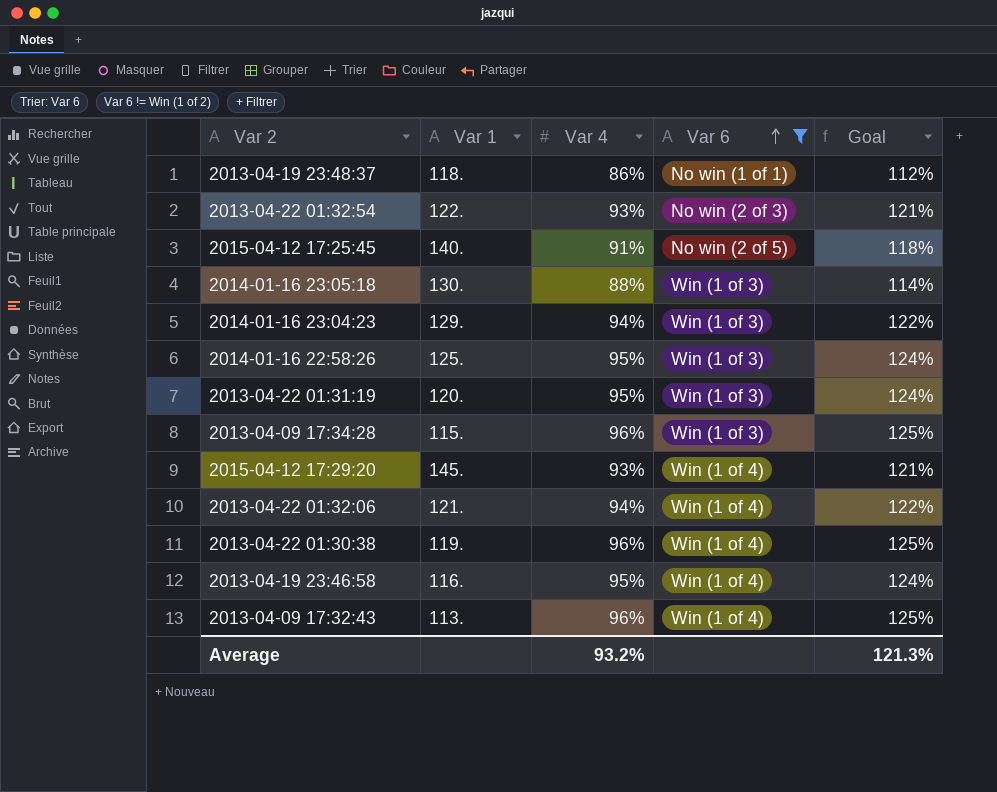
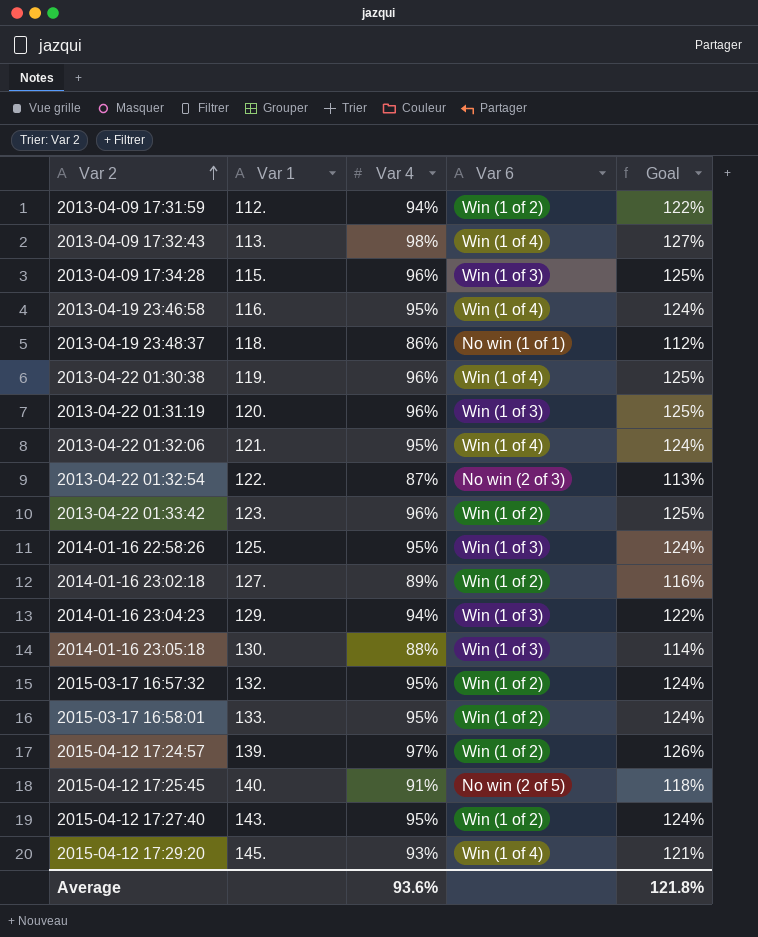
filter: Var 6 != Win (1 of 2) -> none
row order: Var 6 ascending -> Var 2 ascending
2013-04-09 17:32:43 | Var 4: 96% -> 98%
2013-04-09 17:32:43 | Goal: 125% -> 127%
2013-04-22 01:31:19 | Var 4: 95% -> 96%
2013-04-22 01:31:19 | Goal: 124% -> 125%
2013-04-22 01:32:06 | Var 4: 94% -> 95%
2013-04-22 01:32:06 | Goal: 122% -> 124%
2013-04-22 01:32:54 | Var 4: 93% -> 87%
2013-04-22 01:32:54 | Goal: 121% -> 113%
Average | Var 4: 93.2% -> 93.6%
Average | Goal: 121.3% -> 121.8%

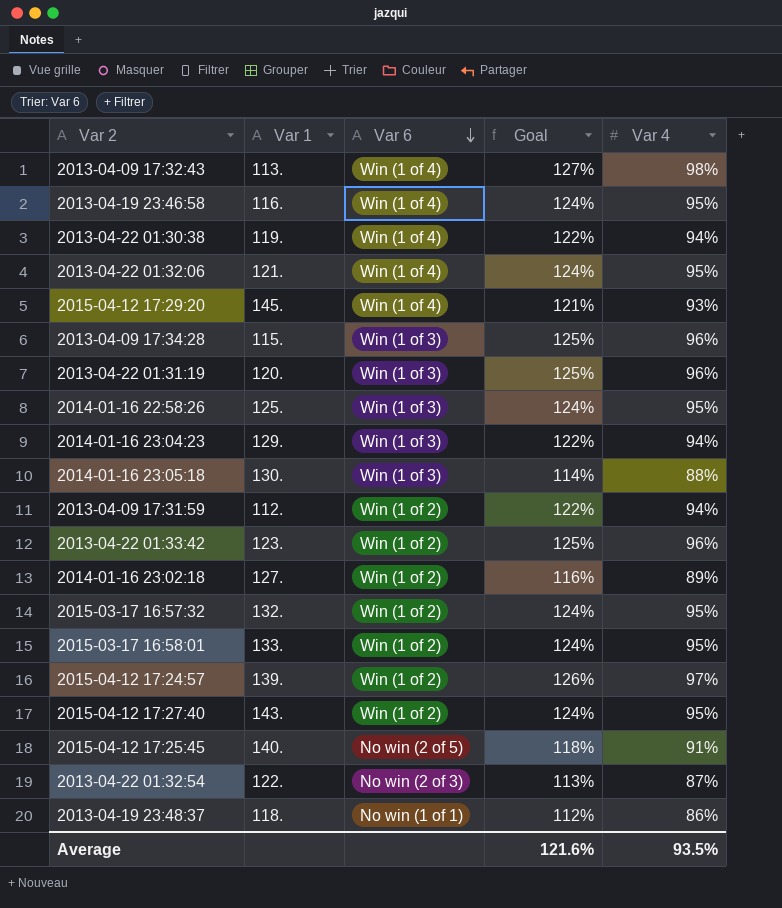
row order: Var 2 ascending -> Var 6 descending
column Var 4 | position: 3 -> 5
2013-04-22 01:30:38 | Goal: 125% -> 122%
2013-04-22 01:30:38 | Var 4: 96% -> 94%
Average | Goal: 121.8% -> 121.6%
Average | Var 4: 93.6% -> 93.5%

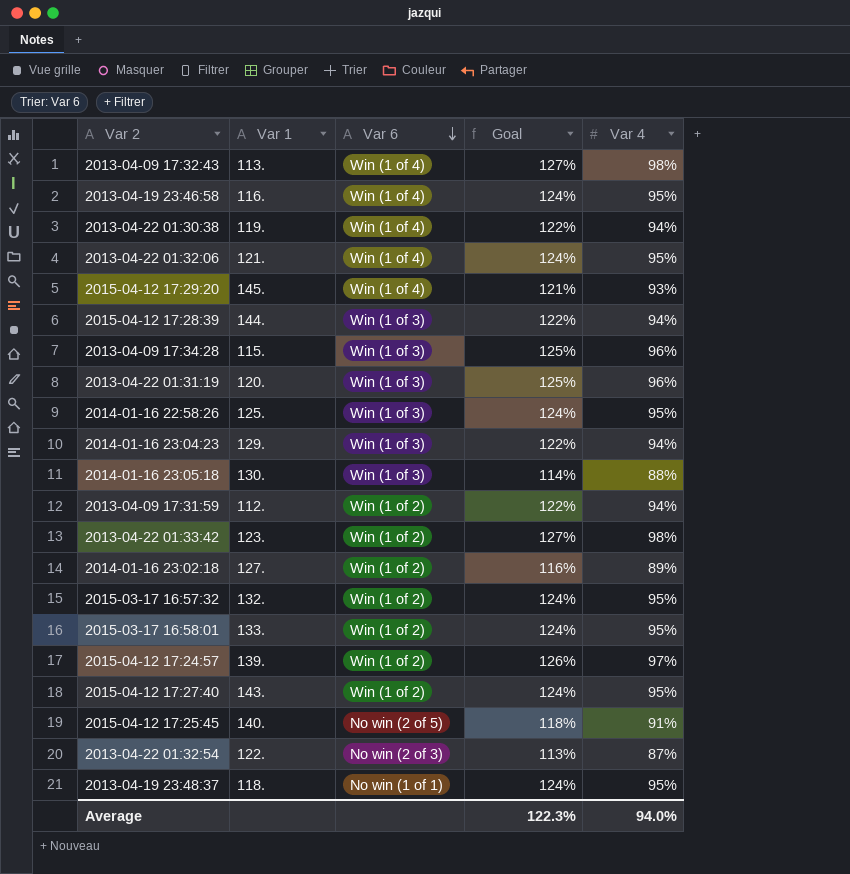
row 2015-04-12 17:28:39: none -> 144. | Win (1 of 3) | 122% | 94%
2013-04-22 01:33:42 | Goal: 125% -> 127%
2013-04-22 01:33:42 | Var 4: 96% -> 98%
2013-04-19 23:48:37 | Goal: 112% -> 124%
2013-04-19 23:48:37 | Var 4: 86% -> 95%
Average | Goal: 121.6% -> 122.3%
Average | Var 4: 93.5% -> 94.0%

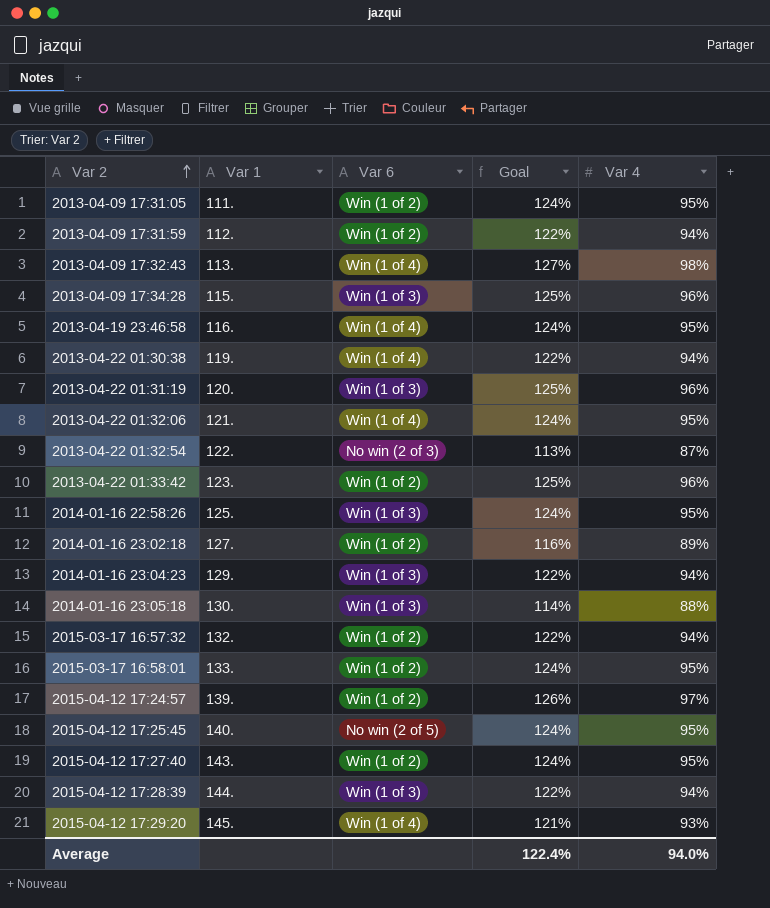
row order: Var 6 descending -> Var 2 ascending
row 2013-04-19 23:48:37: 118. | No win (1 of 1) | 124% | 95% -> none
row 2013-04-09 17:31:05: none -> 111. | Win (1 of 2) | 124% | 95%
2013-04-22 01:33:42 | Goal: 127% -> 125%
2013-04-22 01:33:42 | Var 4: 98% -> 96%
2015-03-17 16:57:32 | Goal: 124% -> 122%
2015-03-17 16:57:32 | Var 4: 95% -> 94%
2015-04-12 17:25:45 | Goal: 118% -> 124%
2015-04-12 17:25:45 | Var 4: 91% -> 95%
Average | Goal: 122.3% -> 122.4%

